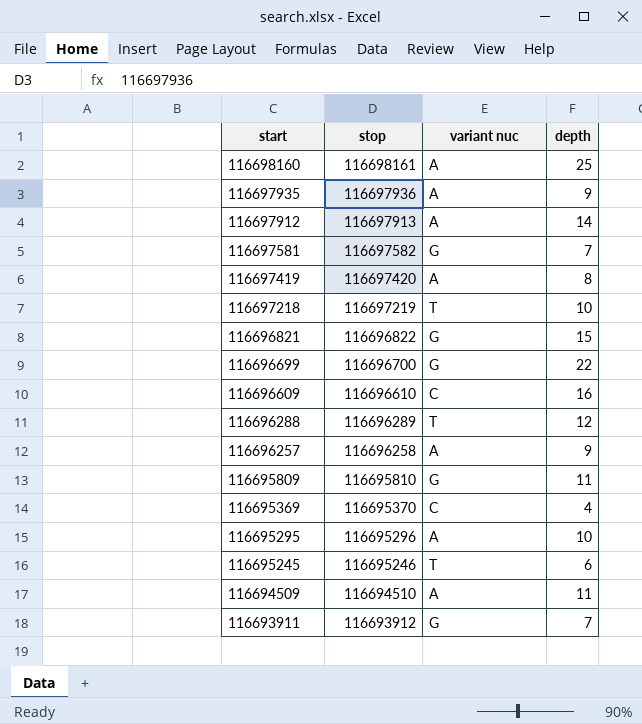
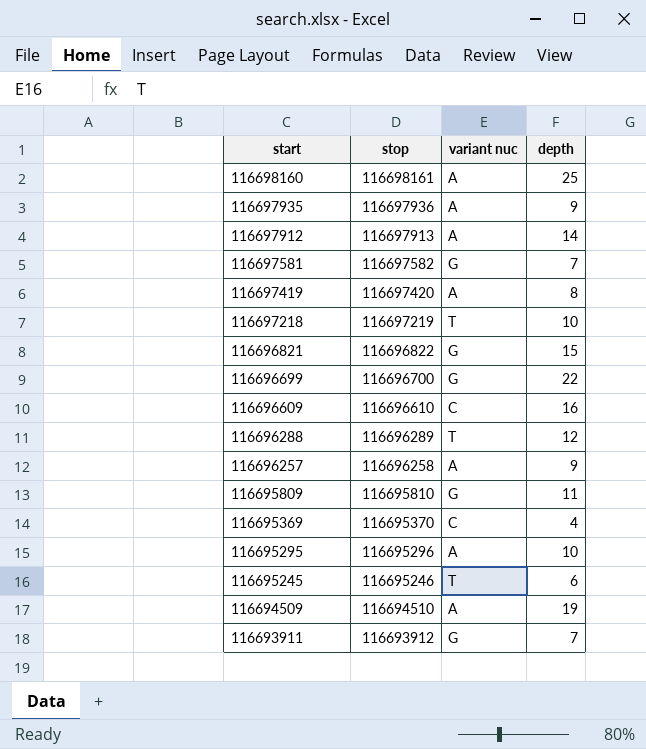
116694509 | depth: 11 -> 19

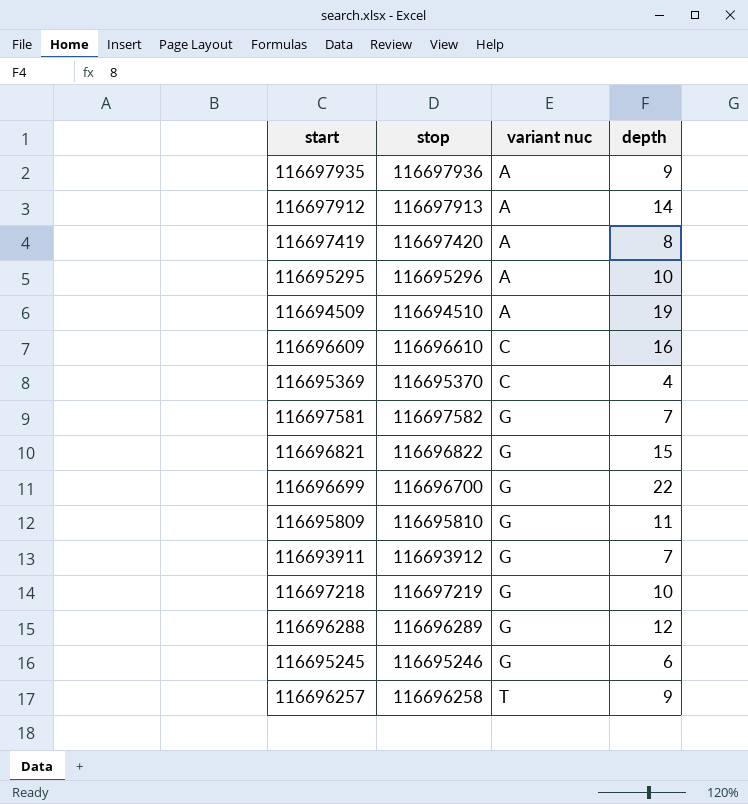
row order: start descending -> variant nuc ascending
row 116698160: 116698161 | A | 25 -> none
116697218 | variant nuc: T -> G
116696288 | variant nuc: T -> G
116695245 | variant nuc: T -> G
116696257 | variant nuc: A -> T

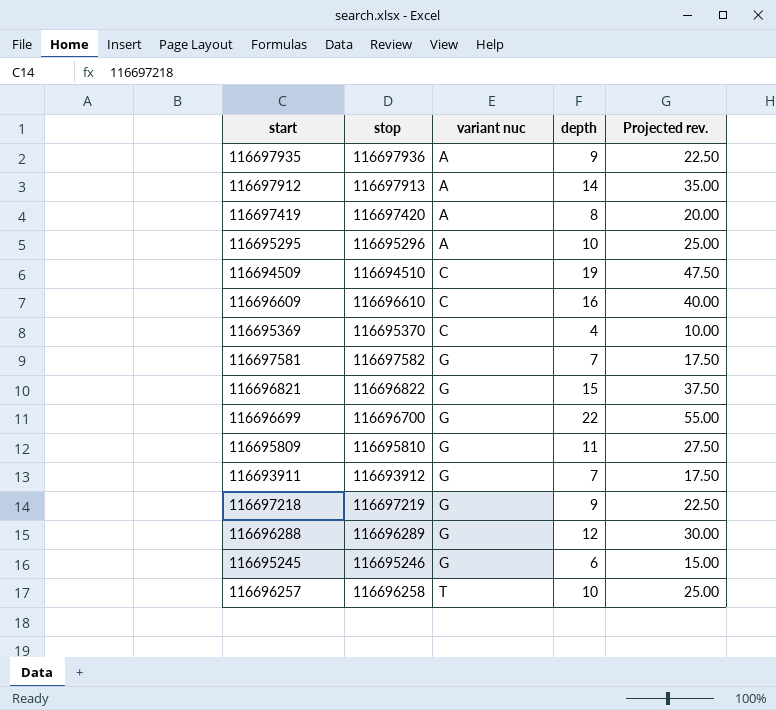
column Projected rev. | formula: none -> [depth] * 2.5
116694509 | variant nuc: A -> C
116697218 | depth: 10 -> 9
116696257 | depth: 9 -> 10

